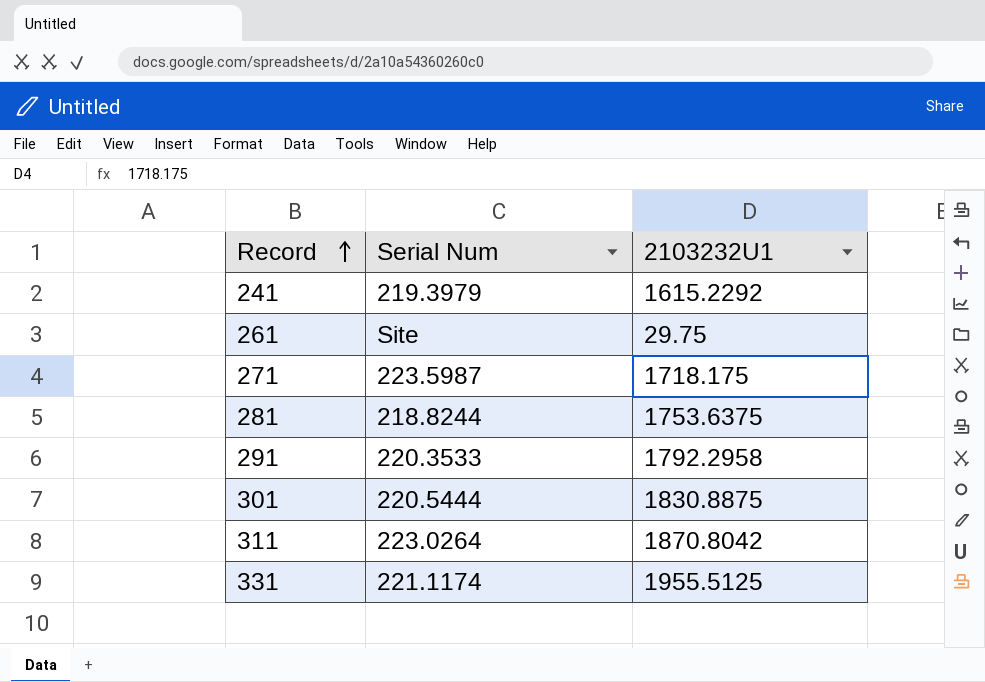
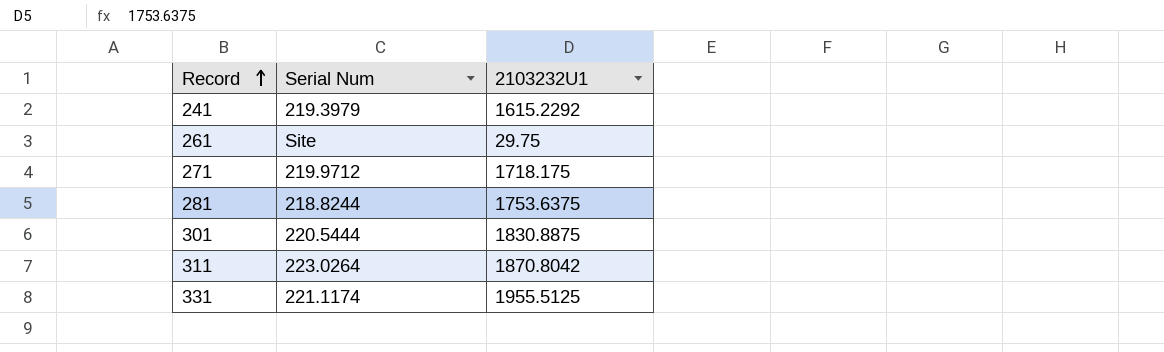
row 291: 220.3533 | 1792.2958 -> none
271 | Serial Num: 223.5987 -> 219.9712

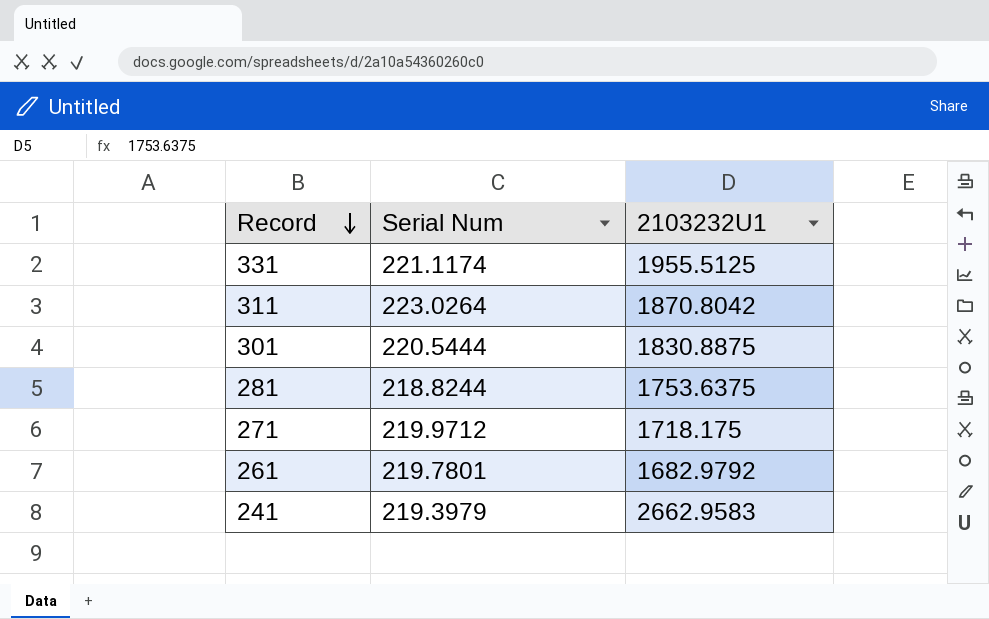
row order: Record ascending -> Record descending
261 | Serial Num: Site -> 219.7801
261 | 2103232U1: 29.75 -> 1682.9792
241 | 2103232U1: 1615.2292 -> 2662.9583

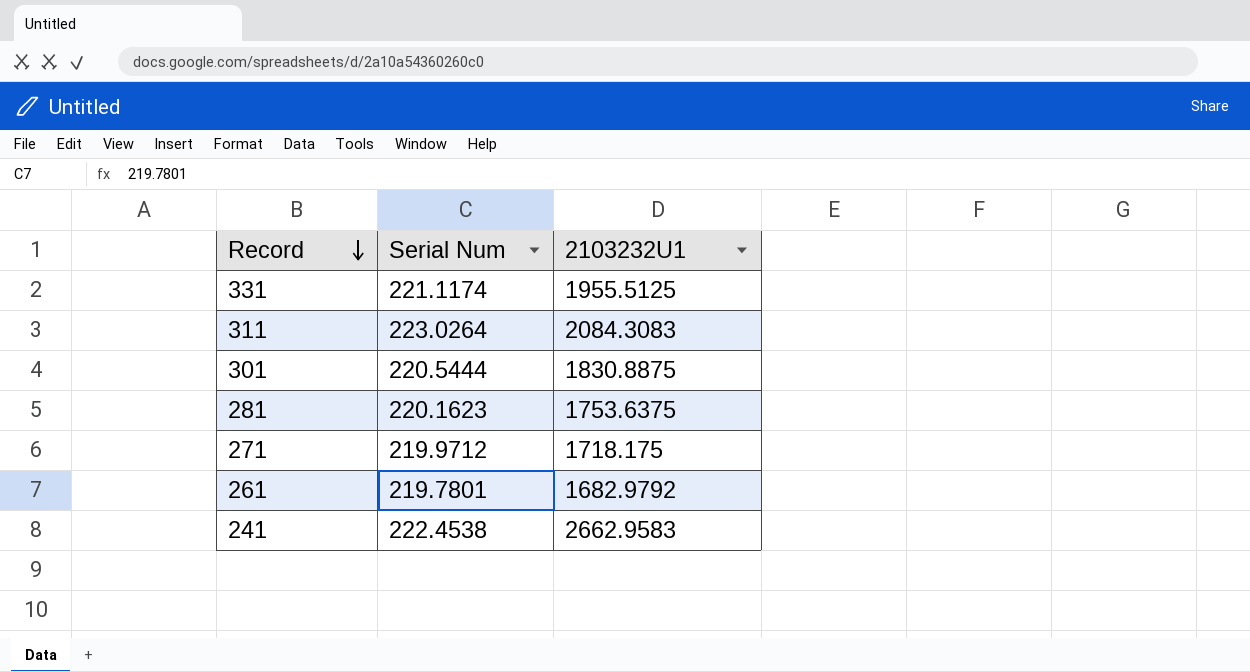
311 | 2103232U1: 1870.8042 -> 2084.3083
281 | Serial Num: 218.8244 -> 220.1623
241 | Serial Num: 219.3979 -> 222.4538

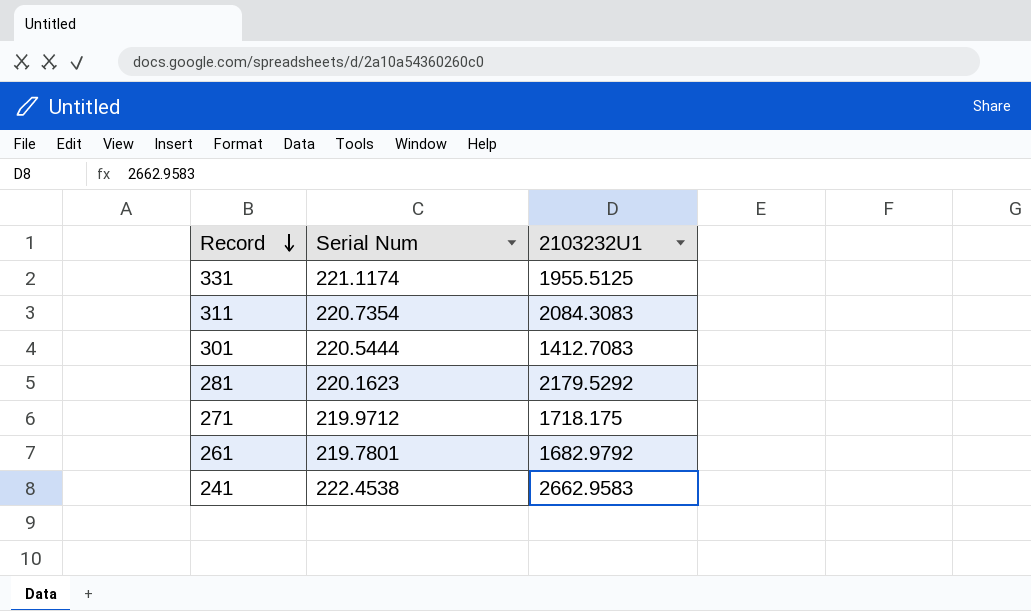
311 | Serial Num: 223.0264 -> 220.7354
301 | 2103232U1: 1830.8875 -> 1412.7083
281 | 2103232U1: 1753.6375 -> 2179.5292

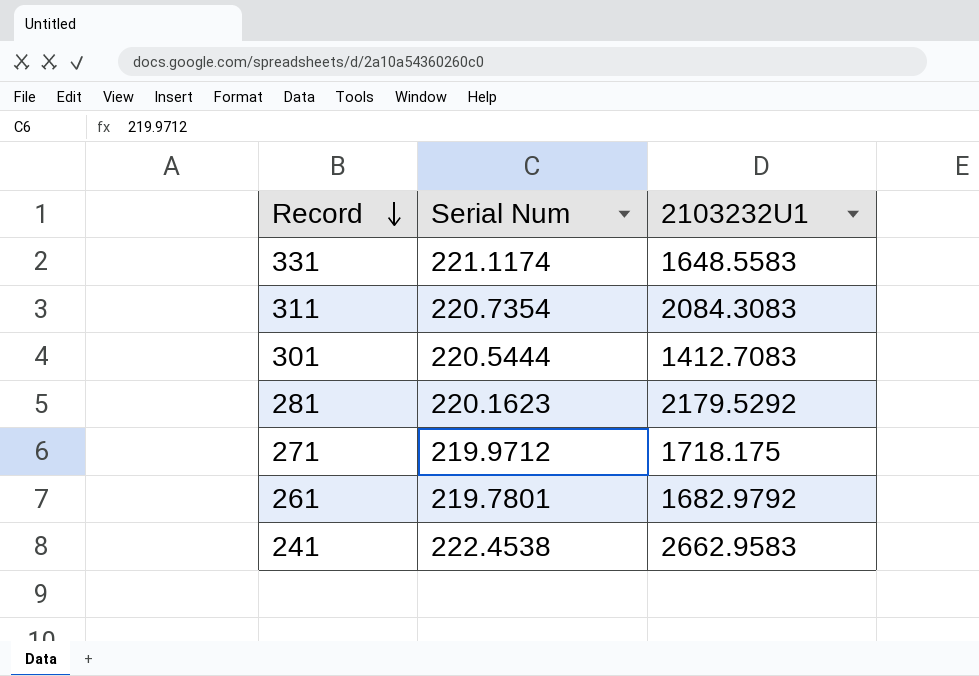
331 | 2103232U1: 1955.5125 -> 1648.5583

